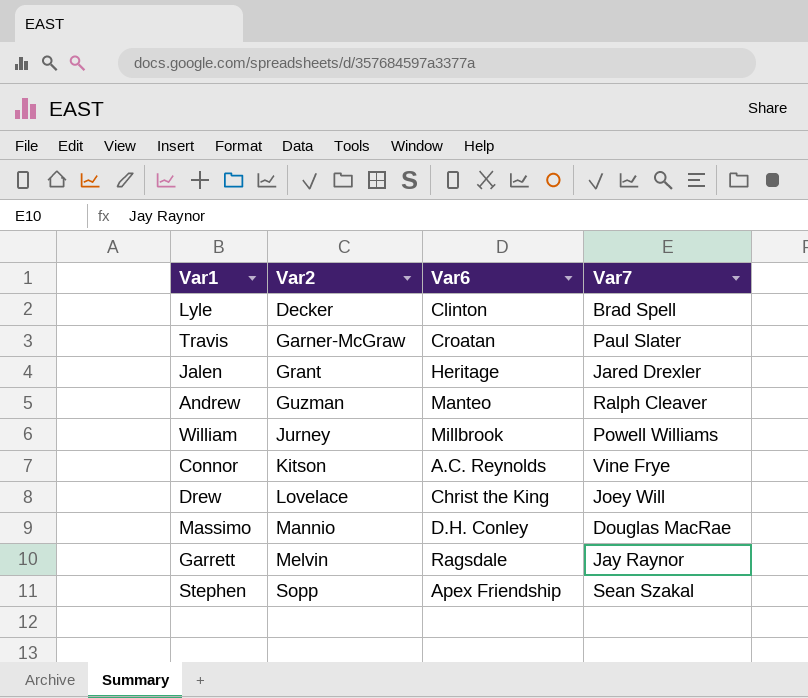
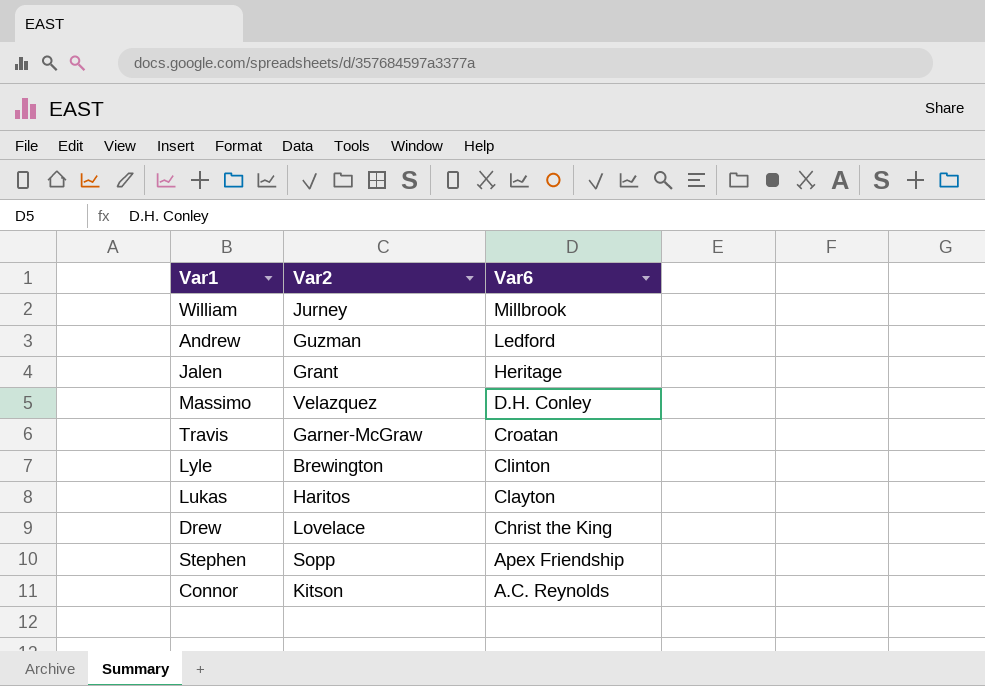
row order: Var2 ascending -> Var6 descending
column Var7 | position: 4 -> none
row Garrett: Melvin | Ragsdale | Jay Raynor -> none
Andrew | Var6: Manteo -> Ledford
Massimo | Var2: Mannio -> Velazquez
Lyle | Var2: Decker -> Brewington
row Lukas: none -> Haritos | Clayton

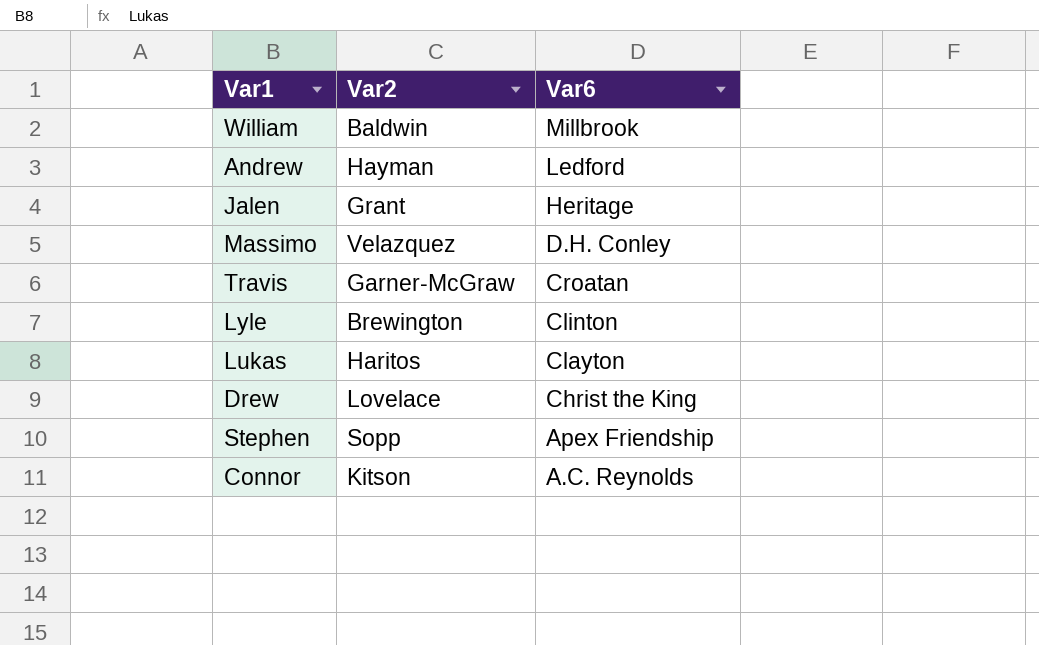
William | Var2: Jurney -> Baldwin
Andrew | Var2: Guzman -> Hayman

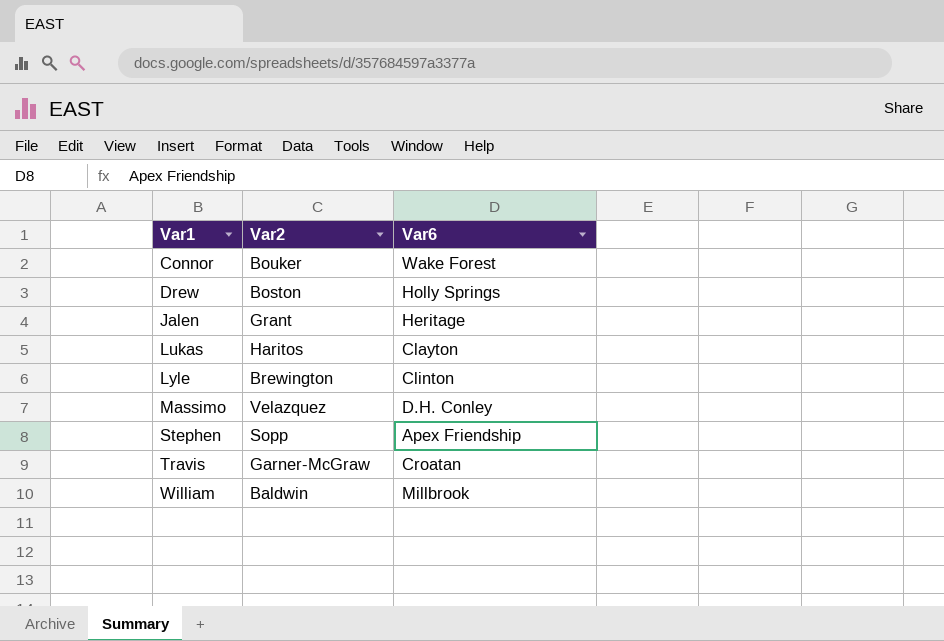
row order: Var6 descending -> Var1 ascending
row Andrew: Hayman | Ledford -> none
Connor | Var2: Kitson -> Bouker
Connor | Var6: A.C. Reynolds -> Wake Forest
Drew | Var2: Lovelace -> Boston
Drew | Var6: Christ the King -> Holly Springs

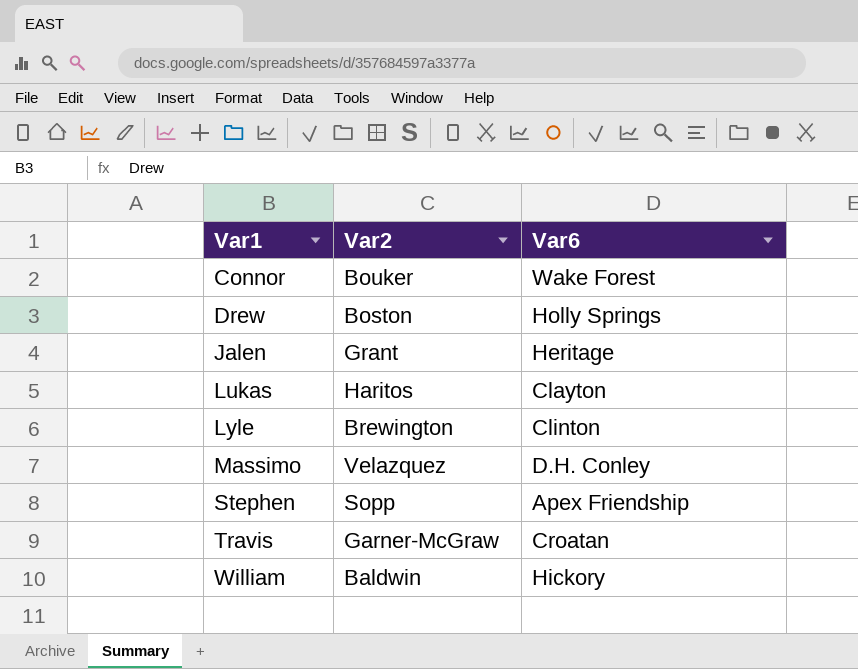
William | Var6: Millbrook -> Hickory

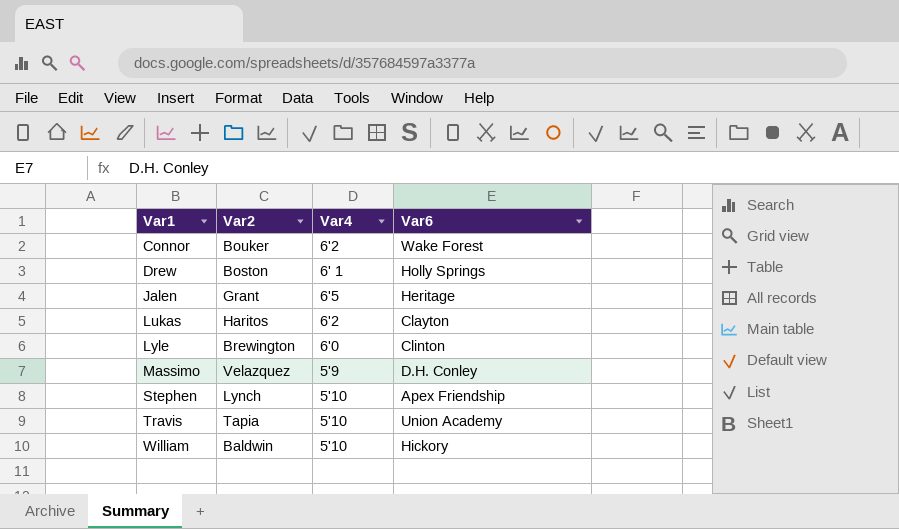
column Var4 | position: none -> 3
Stephen | Var2: Sopp -> Lynch
Travis | Var2: Garner-McGraw -> Tapia
Travis | Var6: Croatan -> Union Academy

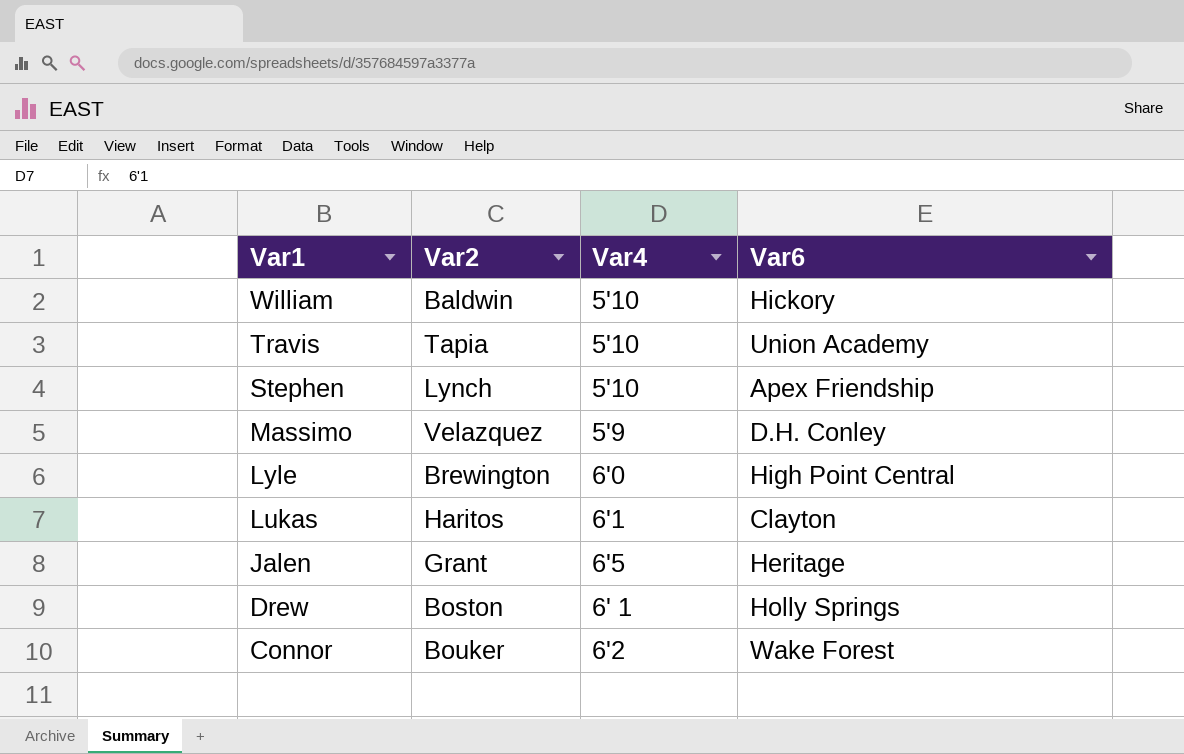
row order: Var1 ascending -> Var1 descending
Lyle | Var6: Clinton -> High Point Central
Lukas | Var4: 6'2 -> 6'1

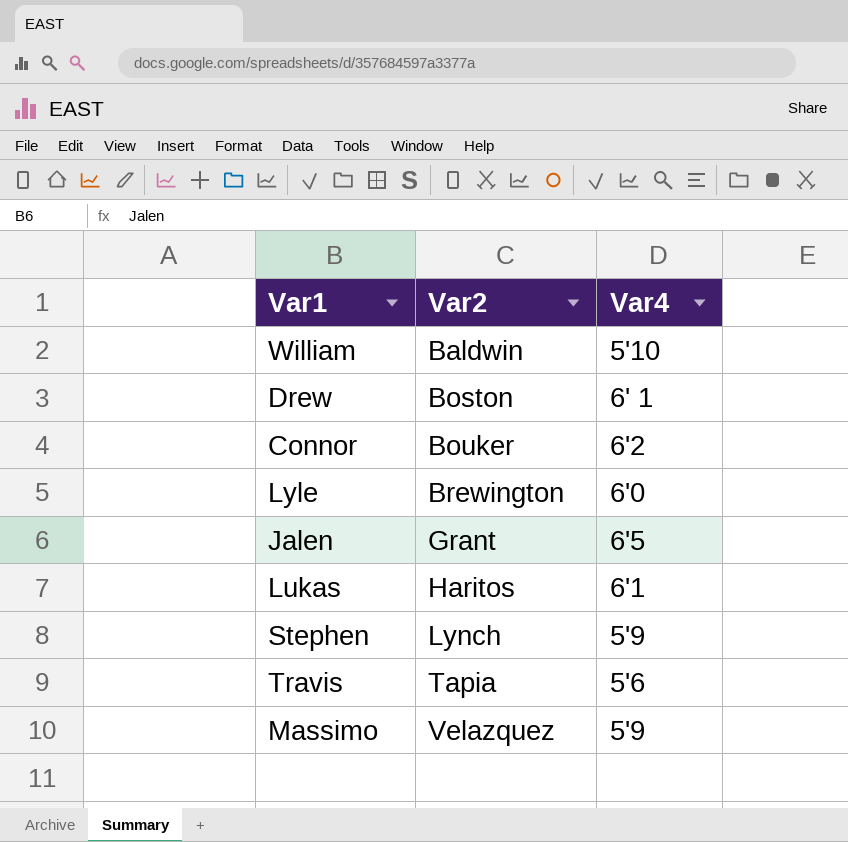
row order: Var1 descending -> Var2 ascending
column Var6 | position: 4 -> none
Stephen | Var4: 5'10 -> 5'9
Travis | Var4: 5'10 -> 5'6

